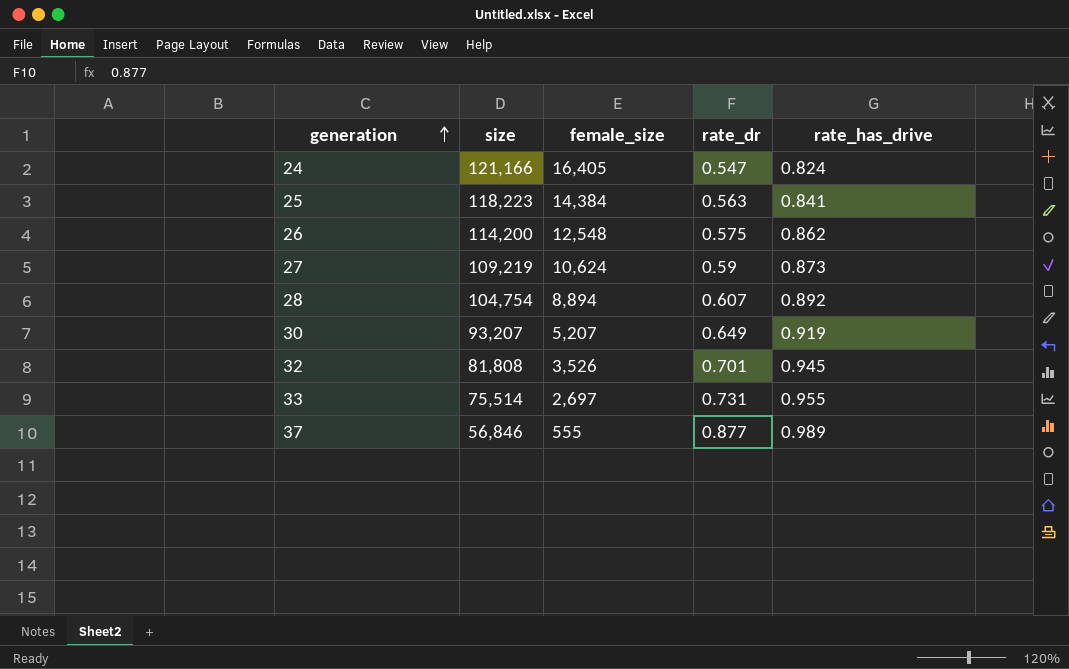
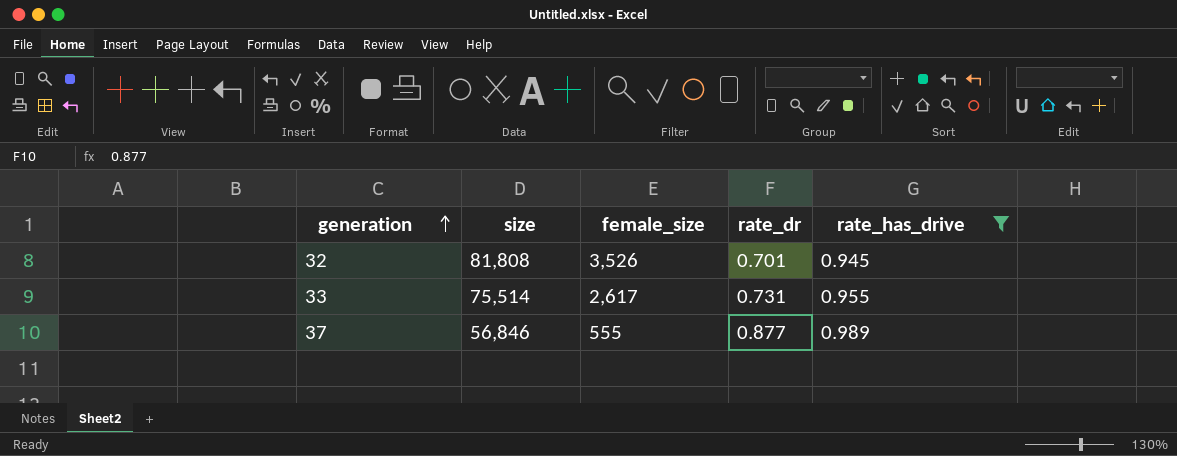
filter: none -> rate_has_drive >= 0.945
33 | female_size: 2,697 -> 2,617

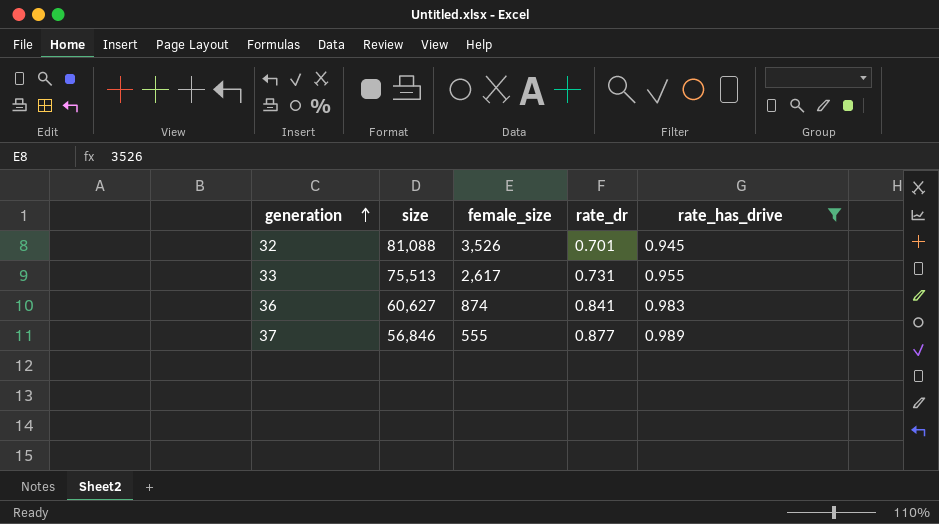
32 | size: 81,808 -> 81,088
33 | size: 75,514 -> 75,513
row 36: none -> 60,627 | 874 | 0.841 | 0.983

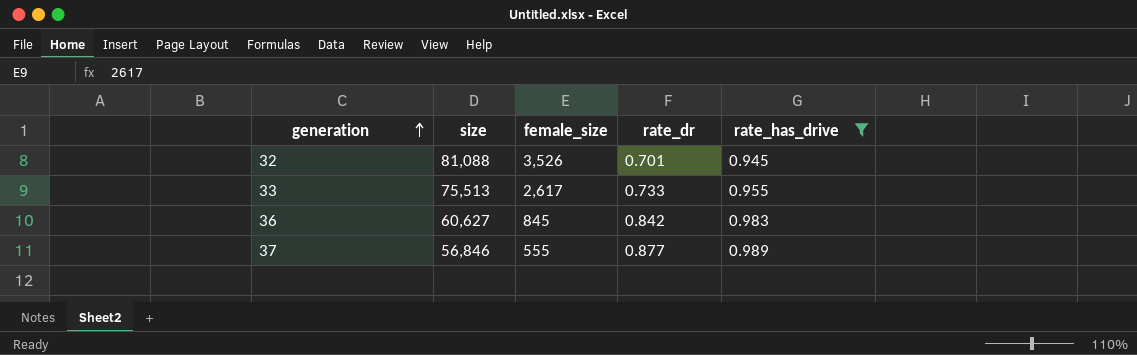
33 | rate_dr: 0.731 -> 0.733
36 | female_size: 874 -> 845
36 | rate_dr: 0.841 -> 0.842

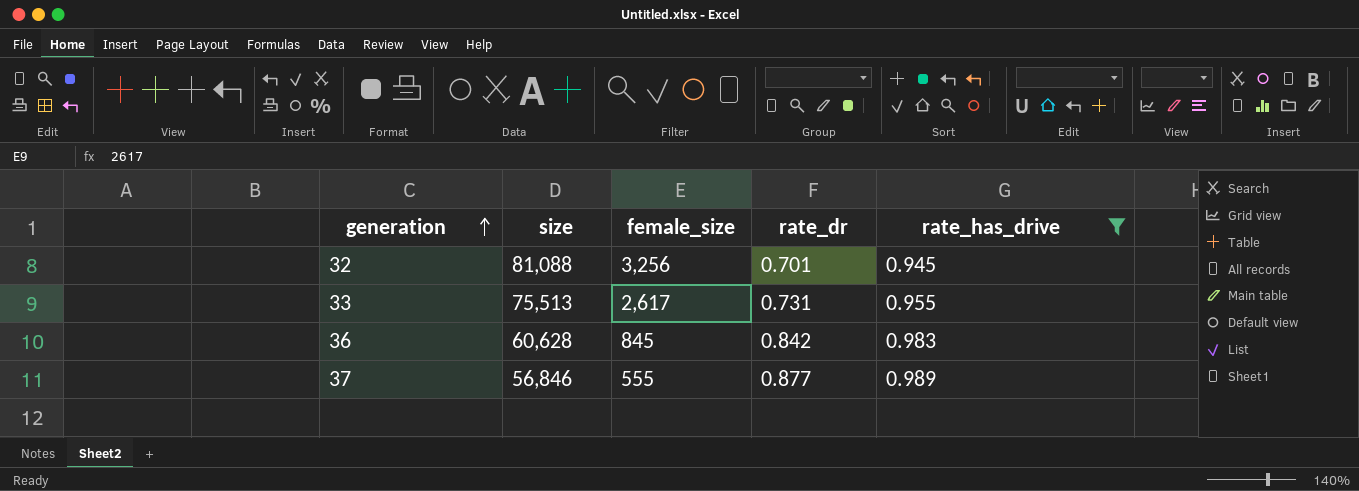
32 | female_size: 3,526 -> 3,256
33 | rate_dr: 0.733 -> 0.731
36 | size: 60,627 -> 60,628

